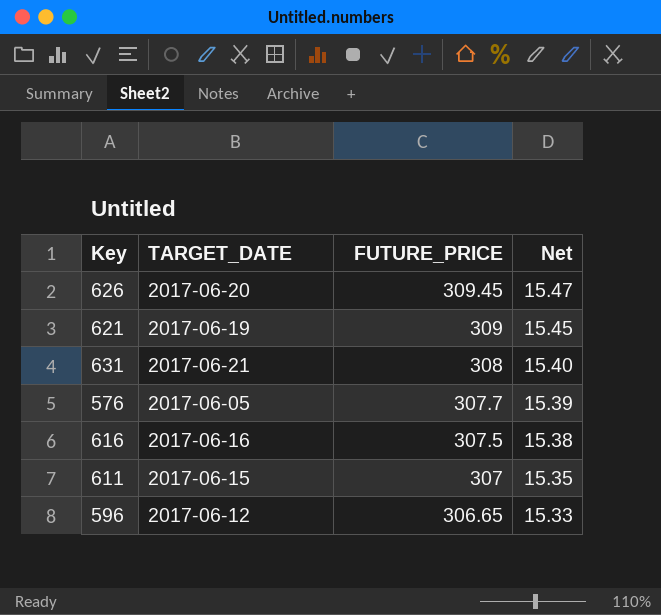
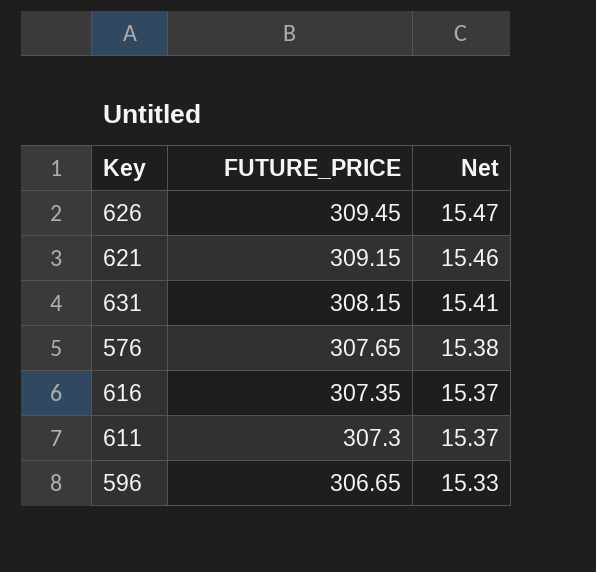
column TARGET_DATE | position: 2 -> none
621 | FUTURE_PRICE: 309 -> 309.15
621 | Net: 15.45 -> 15.46
631 | FUTURE_PRICE: 308 -> 308.15
631 | Net: 15.40 -> 15.41
576 | FUTURE_PRICE: 307.7 -> 307.65
576 | Net: 15.39 -> 15.38
616 | FUTURE_PRICE: 307.5 -> 307.35
616 | Net: 15.38 -> 15.37
611 | FUTURE_PRICE: 307 -> 307.3
611 | Net: 15.35 -> 15.37

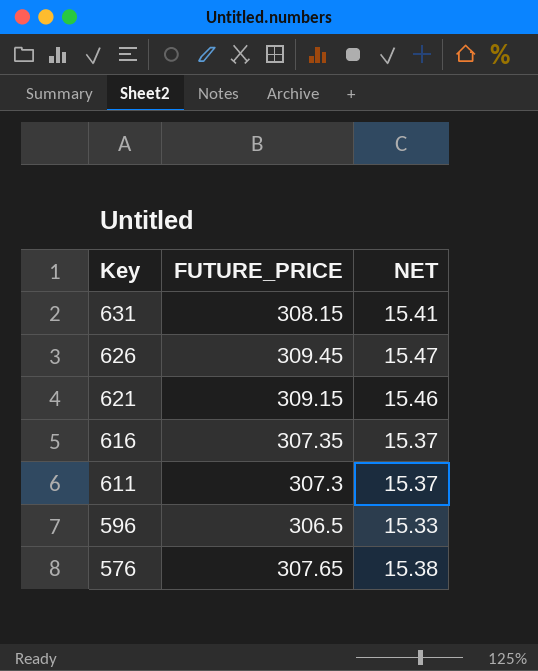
row order: FUTURE_PRICE descending -> Key descending
column name: Net -> NET
596 | FUTURE_PRICE: 306.65 -> 306.5

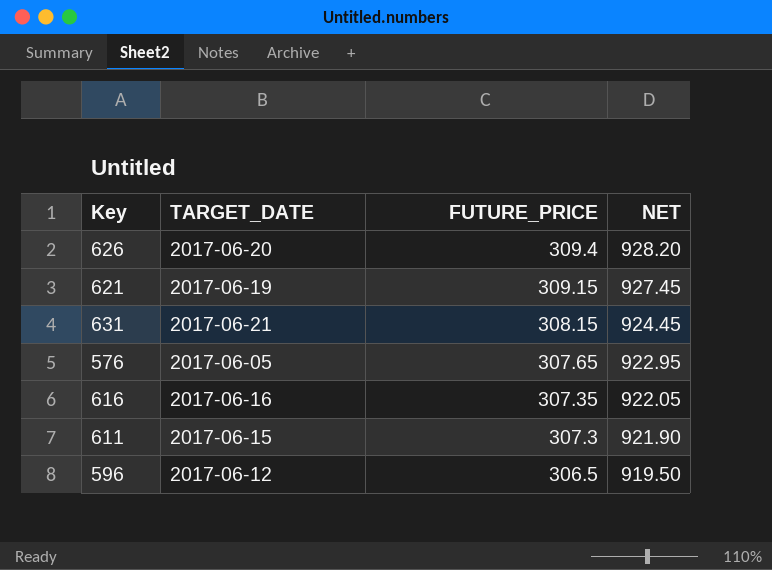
row order: Key descending -> FUTURE_PRICE descending
column TARGET_DATE | position: none -> 2
column NET | formula: [FUTURE_PRICE] * 0.05 -> [FUTURE_PRICE] * 3
626 | FUTURE_PRICE: 309.45 -> 309.4

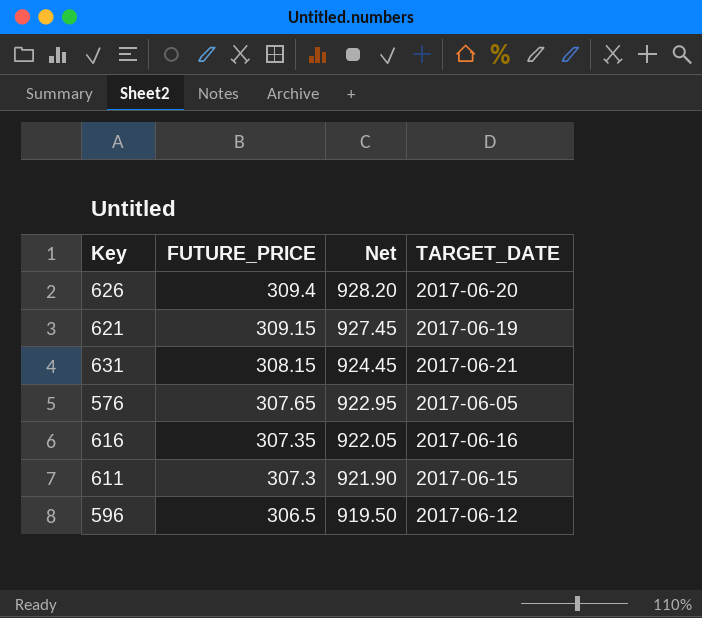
column name: NET -> Net
column TARGET_DATE | position: 2 -> 4

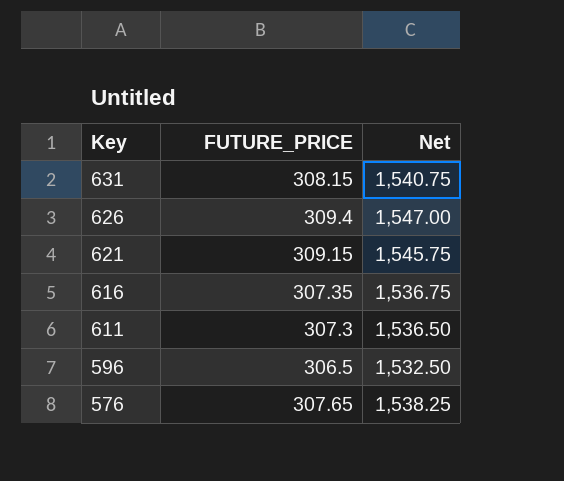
row order: FUTURE_PRICE descending -> Key descending
column TARGET_DATE | position: 4 -> none
column Net | formula: [FUTURE_PRICE] * 3 -> [FUTURE_PRICE] * 5

